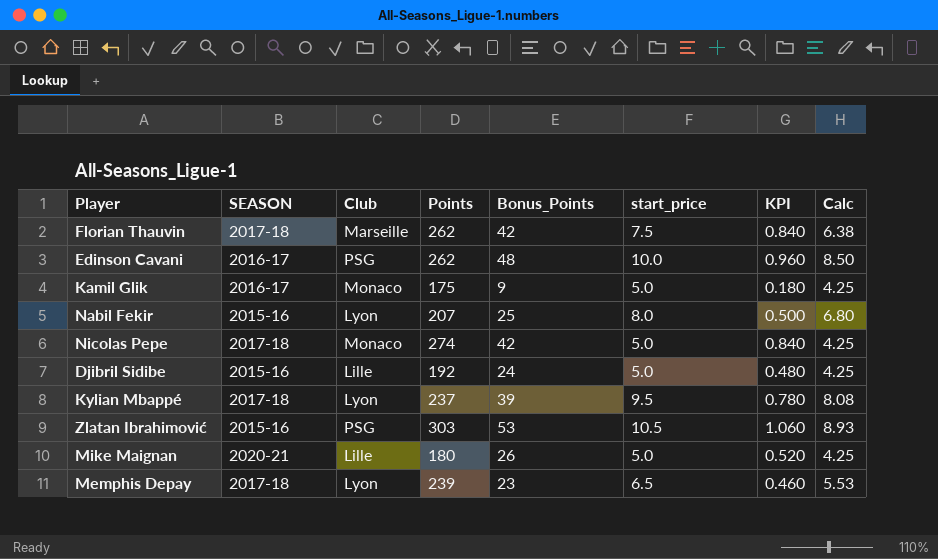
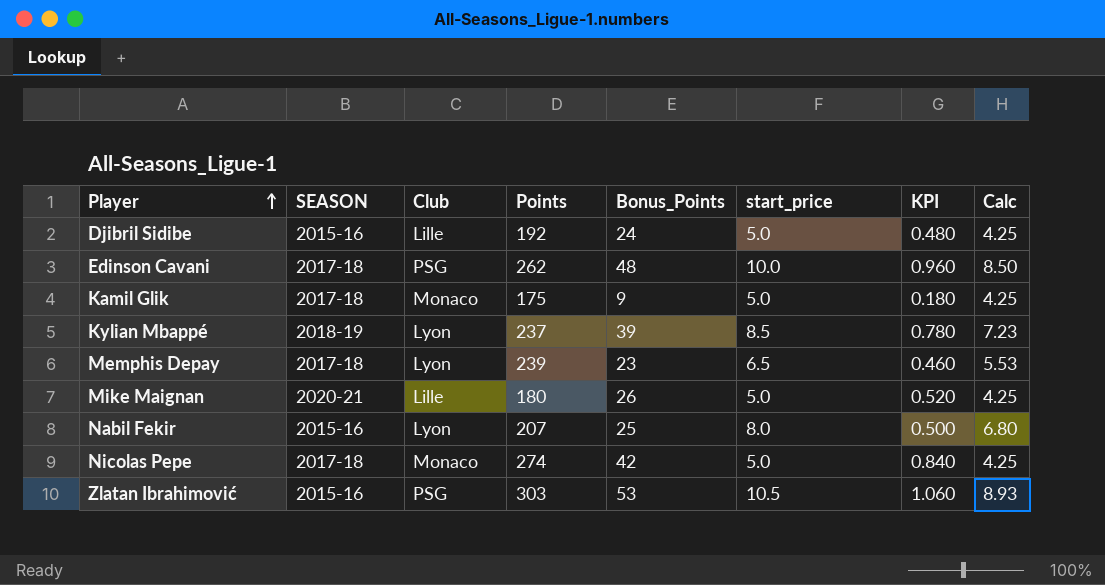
row order: none -> Player ascending
row Florian Thauvin: 2017-18 | Marseille | 262 | 42 | 7.5 | 0.840 | 6.38 -> none
Edinson Cavani | SEASON: 2016-17 -> 2017-18
Kamil Glik | SEASON: 2016-17 -> 2017-18
Kylian Mbappé | SEASON: 2017-18 -> 2018-19
Kylian Mbappé | start_price: 9.5 -> 8.5
Kylian Mbappé | Calc: 8.08 -> 7.23

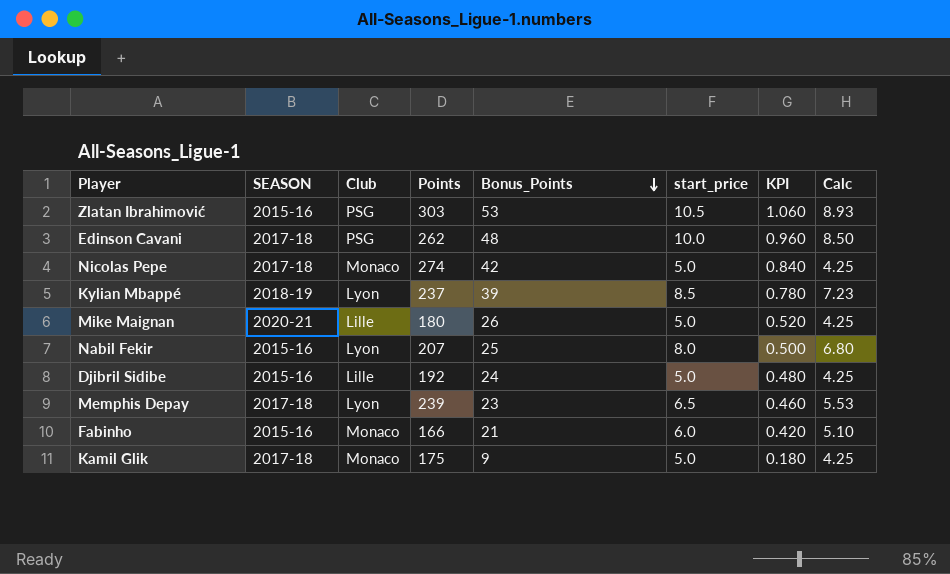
row order: Player ascending -> Bonus_Points descending
row Fabinho: none -> 2015-16 | Monaco | 166 | 21 | 6.0 | 0.420 | 5.10

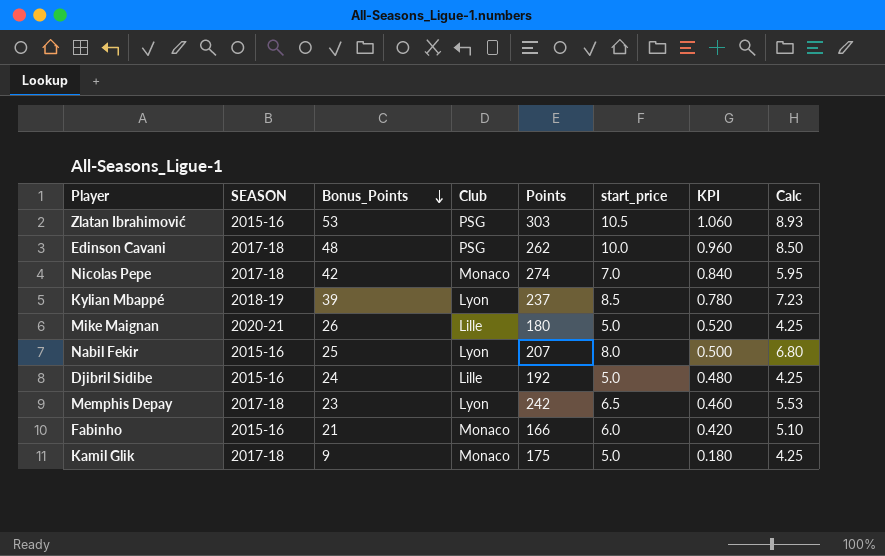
column Bonus_Points | position: 5 -> 3
Nicolas Pepe | start_price: 5.0 -> 7.0
Nicolas Pepe | Calc: 4.25 -> 5.95
Memphis Depay | Points: 239 -> 242

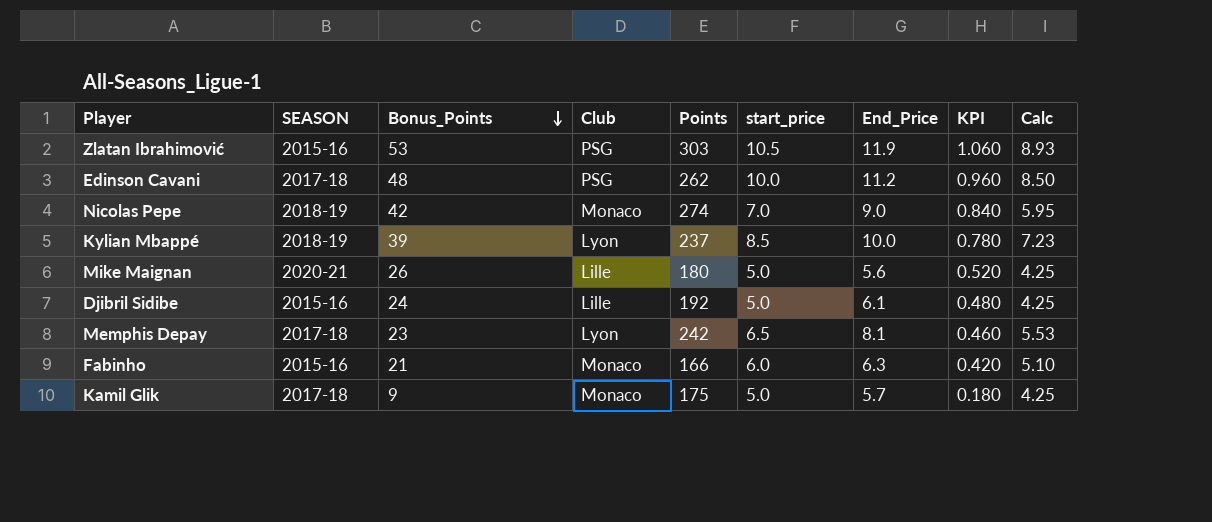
column End_Price | position: none -> 7
row Nabil Fekir: 2015-16 | 25 | Lyon | 207 | 8.0 | 0.500 | 6.80 -> none
Nicolas Pepe | SEASON: 2017-18 -> 2018-19

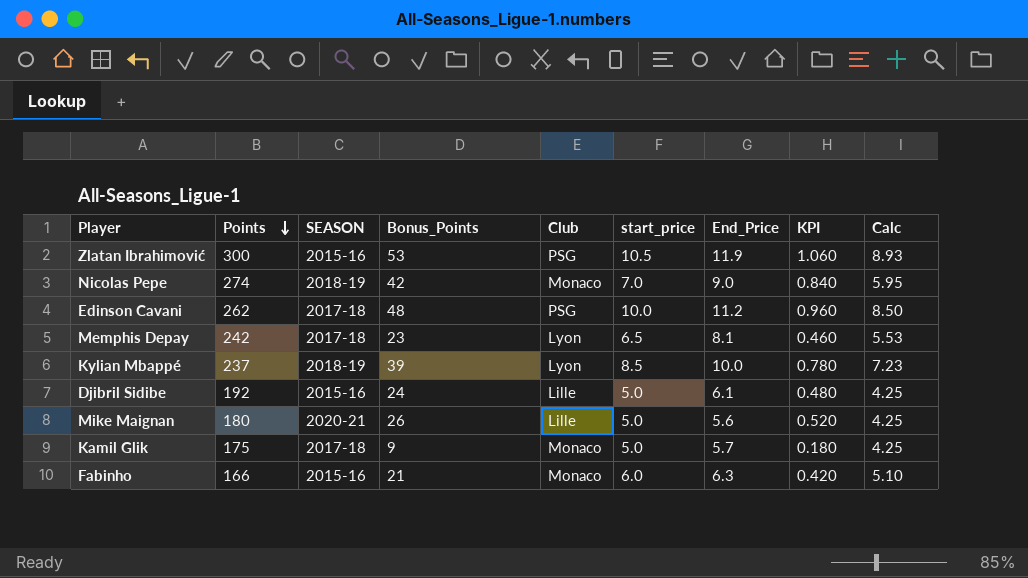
row order: Bonus_Points descending -> Points descending
column Points | position: 5 -> 2
Zlatan Ibrahimović | Points: 303 -> 300

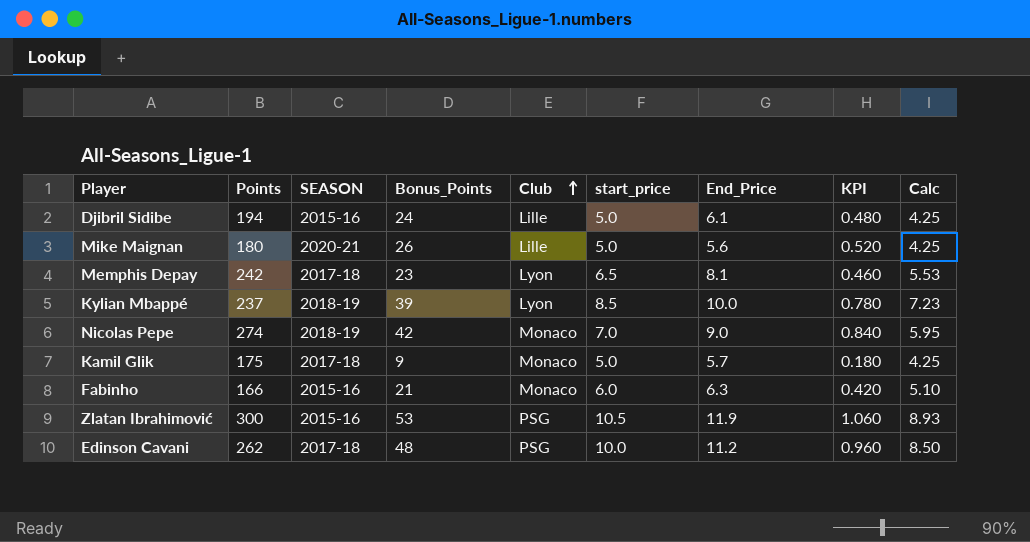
row order: Points descending -> Club ascending
Djibril Sidibe | Points: 192 -> 194

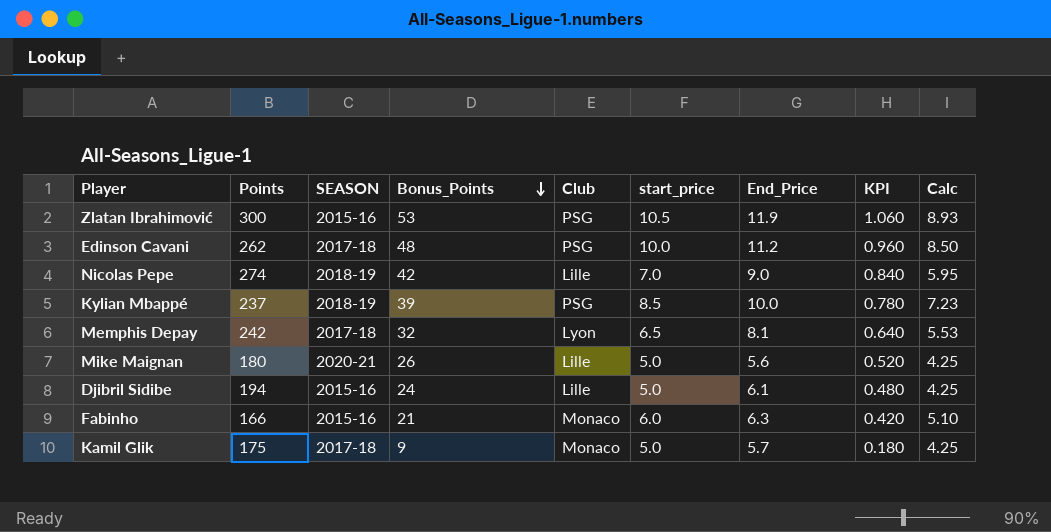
row order: Club ascending -> Bonus_Points descending
Nicolas Pepe | Club: Monaco -> Lille
Kylian Mbappé | Club: Lyon -> PSG
Memphis Depay | Bonus_Points: 23 -> 32
Memphis Depay | KPI: 0.460 -> 0.640

